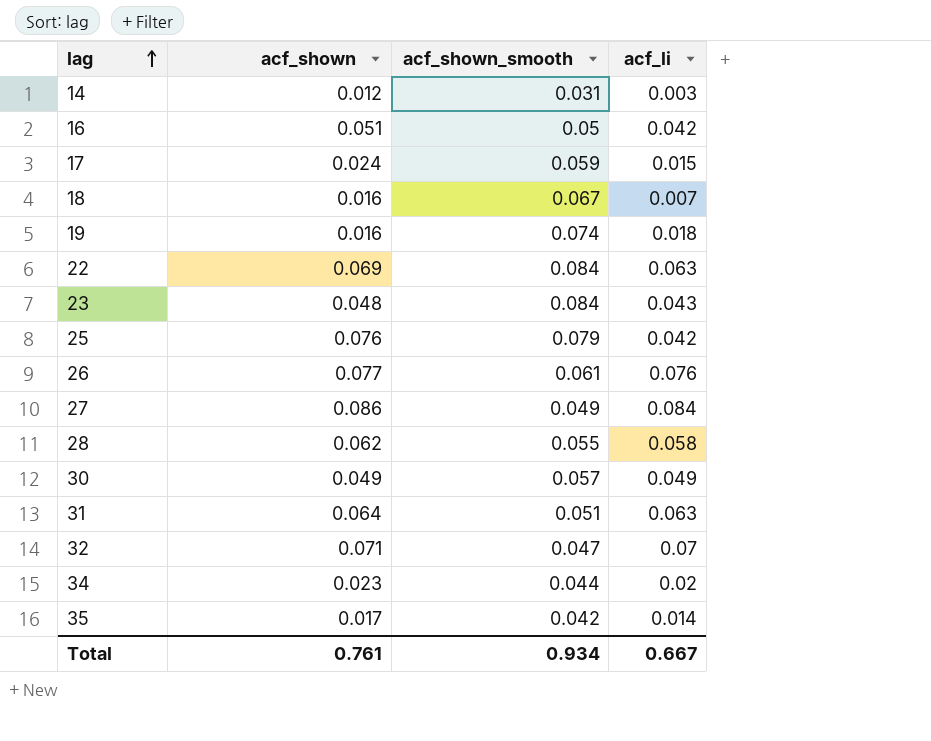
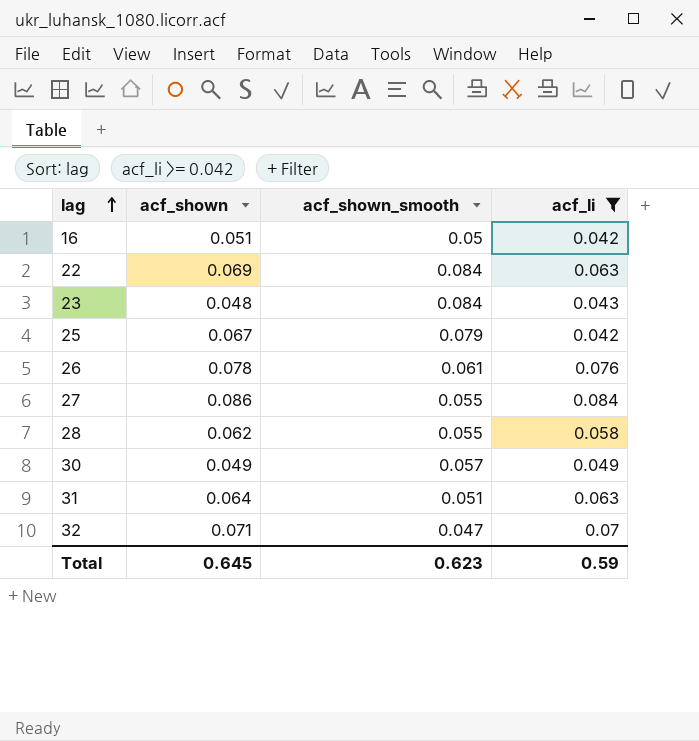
filter: none -> acf_li >= 0.042
25 | acf_shown: 0.076 -> 0.067
26 | acf_shown: 0.077 -> 0.078
27 | acf_shown_smooth: 0.049 -> 0.055
Total | acf_shown: 0.761 -> 0.645
Total | acf_shown_smooth: 0.934 -> 0.623
Total | acf_li: 0.667 -> 0.59

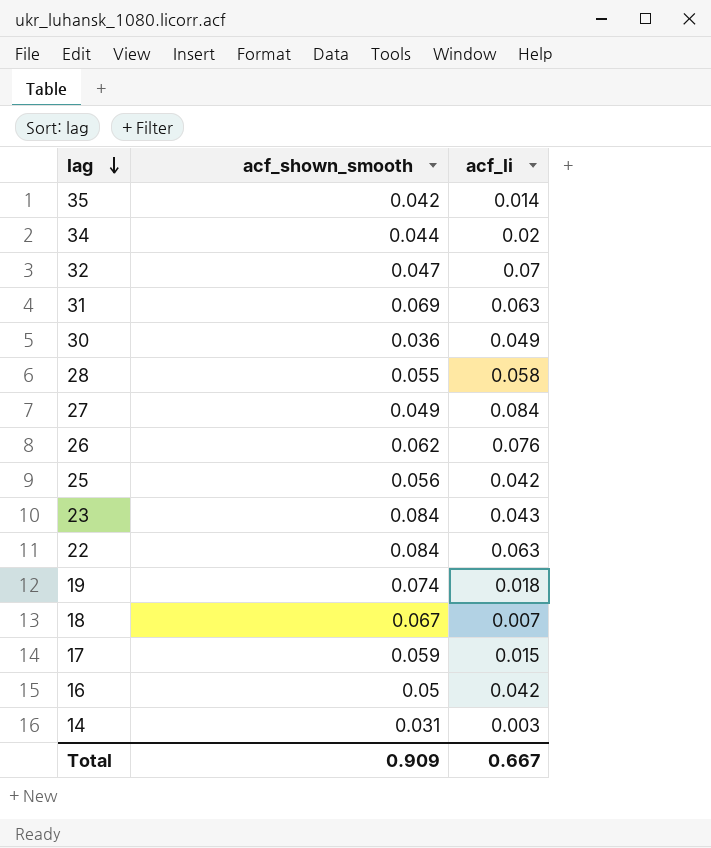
filter: acf_li >= 0.042 -> none
row order: lag ascending -> lag descending
column acf_shown | position: 2 -> none
31 | acf_shown_smooth: 0.051 -> 0.069
30 | acf_shown_smooth: 0.057 -> 0.036
27 | acf_shown_smooth: 0.055 -> 0.049
26 | acf_shown_smooth: 0.061 -> 0.062
25 | acf_shown_smooth: 0.079 -> 0.056
Total | acf_shown_smooth: 0.623 -> 0.909
Total | acf_li: 0.59 -> 0.667

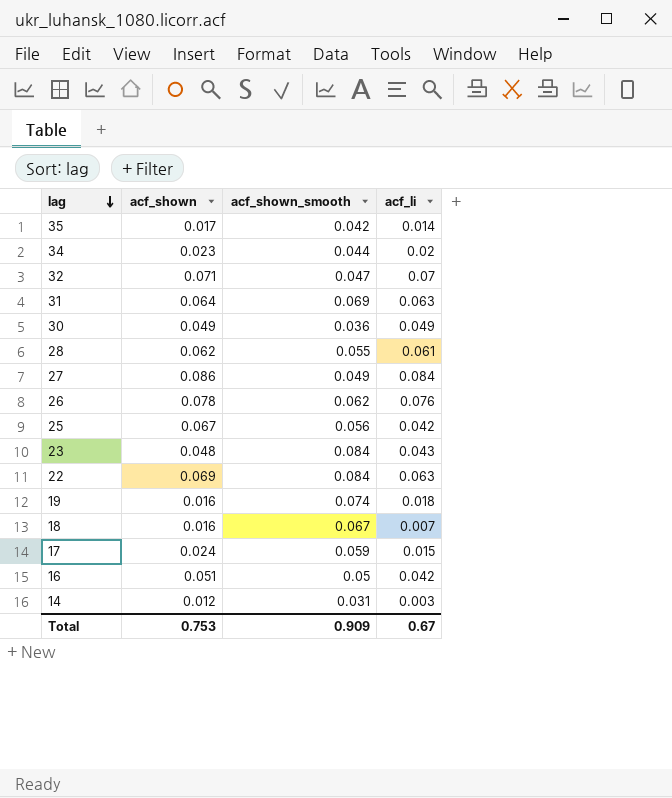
column acf_shown | position: none -> 2
28 | acf_li: 0.058 -> 0.061
Total | acf_li: 0.667 -> 0.67

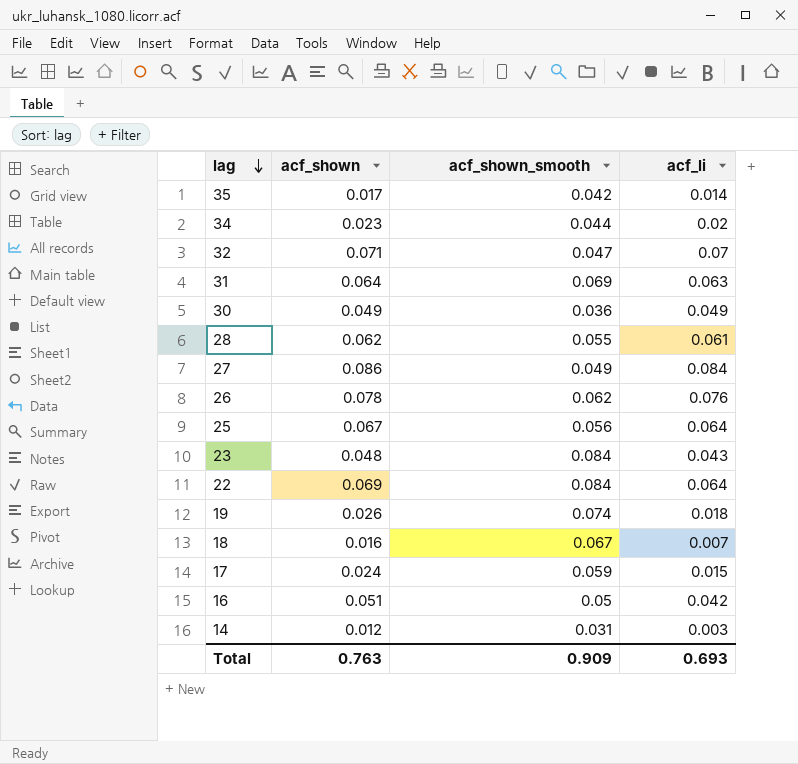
25 | acf_li: 0.042 -> 0.064
22 | acf_li: 0.063 -> 0.064
19 | acf_shown: 0.016 -> 0.026
Total | acf_shown: 0.753 -> 0.763
Total | acf_li: 0.67 -> 0.693

